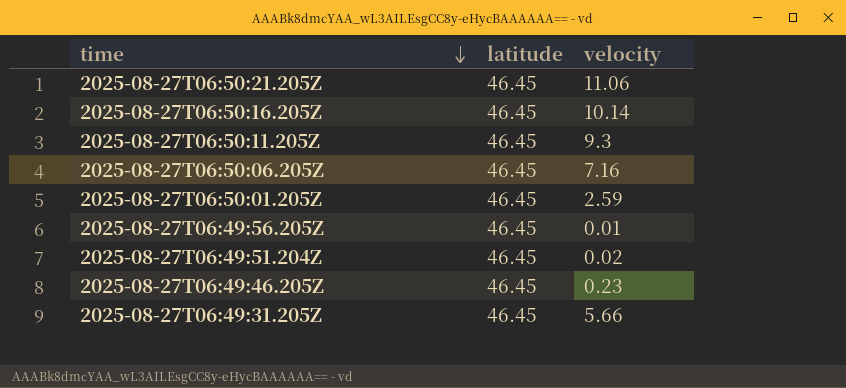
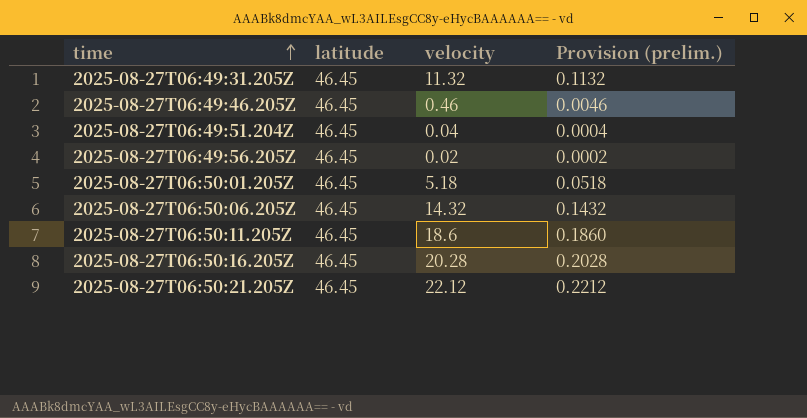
row order: time descending -> time ascending
column Provision (prelim.) | formula: none -> [velocity] * 0.01
2025-08-27T06:49:31.205Z | velocity: 5.66 -> 11.32
2025-08-27T06:49:46.205Z | velocity: 0.23 -> 0.46
2025-08-27T06:49:51.204Z | velocity: 0.02 -> 0.04
2025-08-27T06:49:56.205Z | velocity: 0.01 -> 0.02
2025-08-27T06:50:01.205Z | velocity: 2.59 -> 5.18
2025-08-27T06:50:06.205Z | velocity: 7.16 -> 14.32
2025-08-27T06:50:11.205Z | velocity: 9.3 -> 18.6
2025-08-27T06:50:16.205Z | velocity: 10.14 -> 20.28
2025-08-27T06:50:21.205Z | velocity: 11.06 -> 22.12

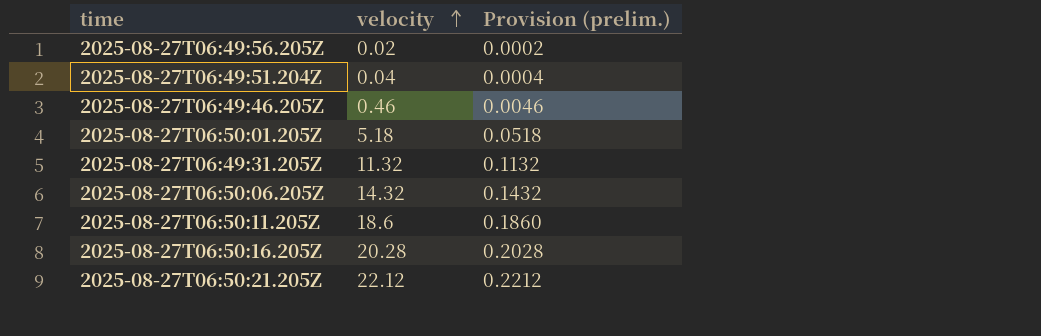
row order: time ascending -> velocity ascending
column latitude | position: 2 -> none

